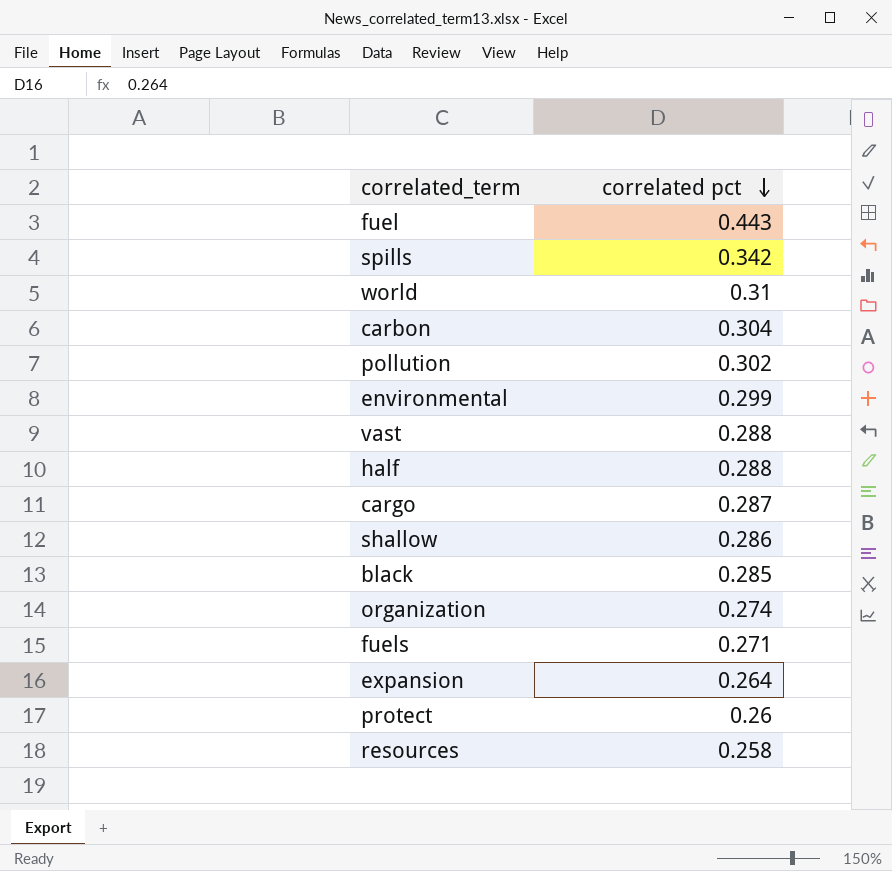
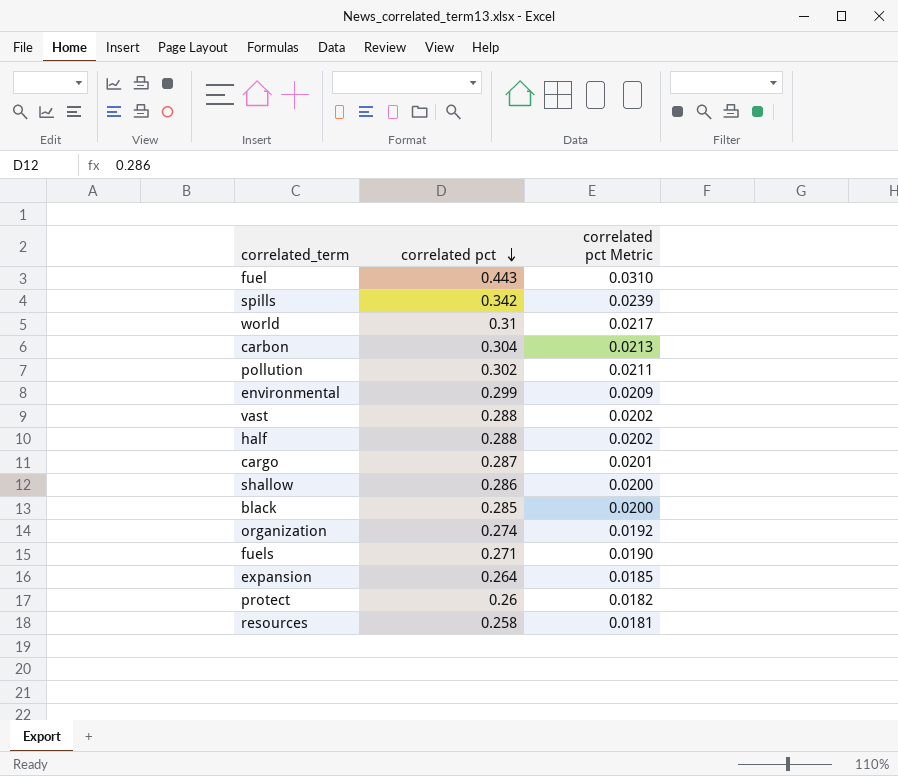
column correlated pct Metric | formula: none -> [correlated pct] * 0.07

